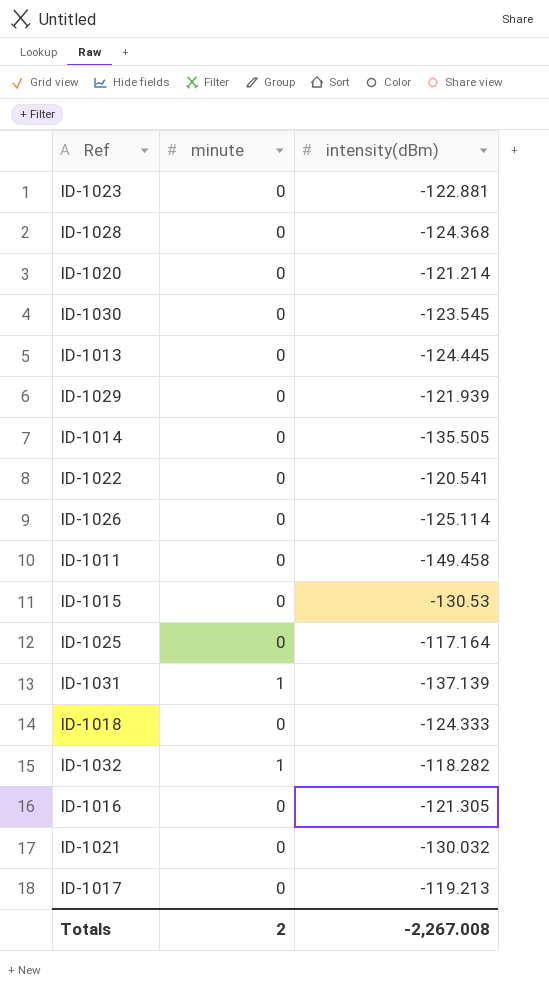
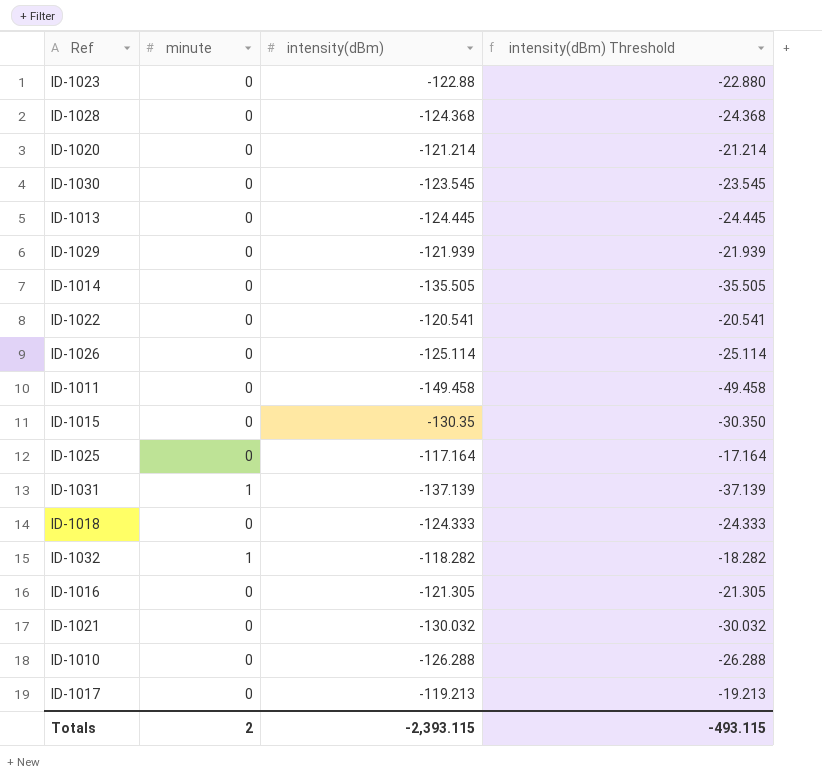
column intensity(dBm) Threshold | formula: none -> [intensity(dBm)] + 100
ID-1023 | intensity(dBm): -122.881 -> -122.88
ID-1015 | intensity(dBm): -130.53 -> -130.35
row ID-1010: none -> 0 | -126.288 | -26.288
Totals | intensity(dBm): -2,267.008 -> -2,393.115

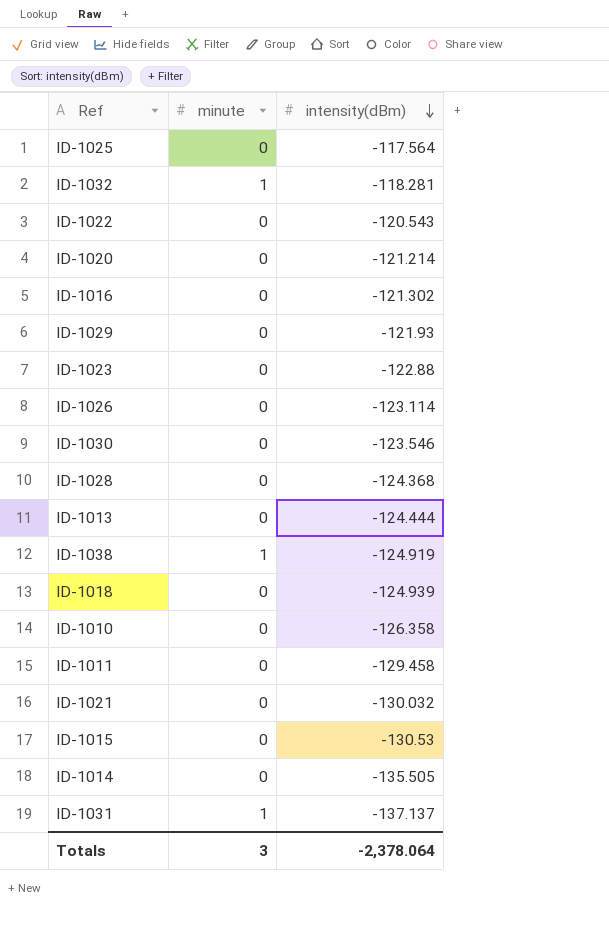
row order: none -> intensity(dBm) descending
column intensity(dBm) Threshold | formula: [intensity(dBm)] + 100 -> none
row ID-1017: 0 | -119.213 | -19.213 -> none
ID-1025 | intensity(dBm): -117.164 -> -117.564
ID-1032 | intensity(dBm): -118.282 -> -118.281
ID-1022 | intensity(dBm): -120.541 -> -120.543
ID-1016 | intensity(dBm): -121.305 -> -121.302
ID-1029 | intensity(dBm): -121.939 -> -121.93
ID-1026 | intensity(dBm): -125.114 -> -123.114
ID-1030 | intensity(dBm): -123.545 -> -123.546
ID-1013 | intensity(dBm): -124.445 -> -124.444
row ID-1038: none -> 1 | -124.919
ID-1018 | intensity(dBm): -124.333 -> -124.939
ID-1010 | intensity(dBm): -126.288 -> -126.358
ID-1011 | intensity(dBm): -149.458 -> -129.458
ID-1015 | intensity(dBm): -130.35 -> -130.53
ID-1031 | intensity(dBm): -137.139 -> -137.137
Totals | minute: 2 -> 3
Totals | intensity(dBm): -2,393.115 -> -2,378.064

